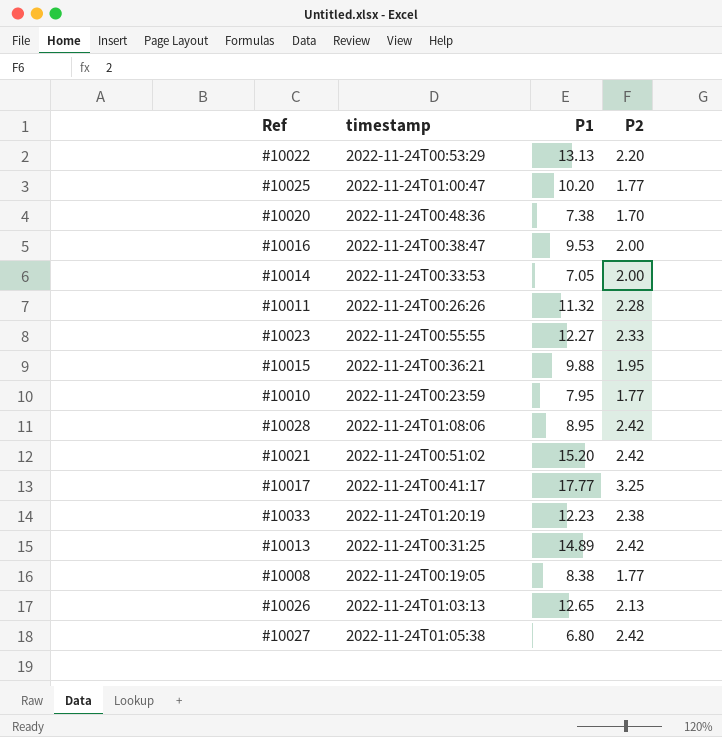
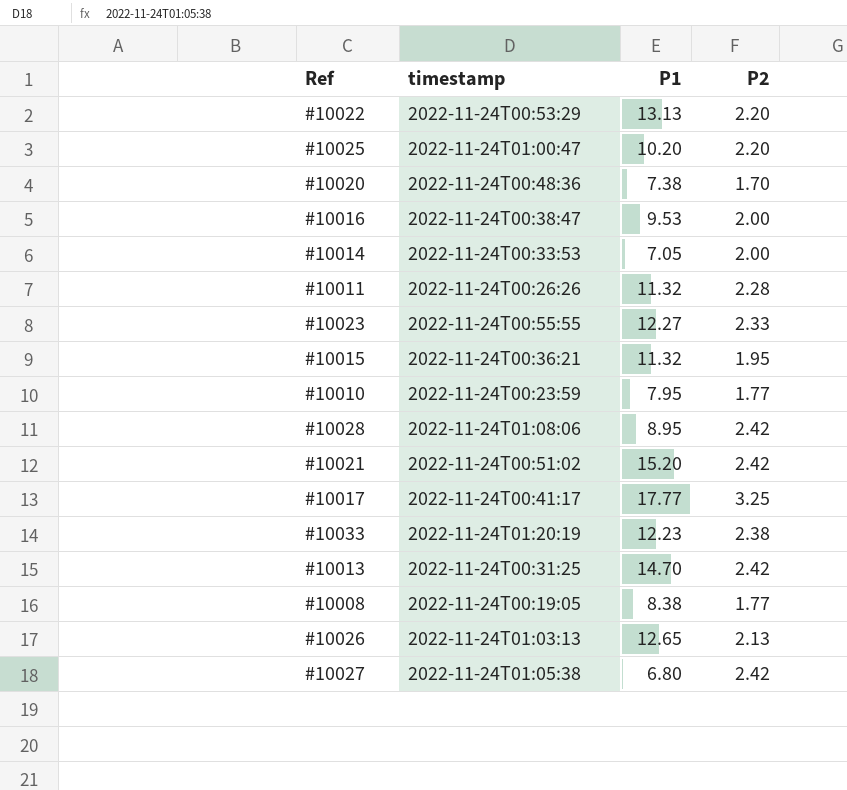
#10025 | P2: 1.77 -> 2.20
#10015 | P1: 9.88 -> 11.32
#10013 | P1: 14.89 -> 14.70

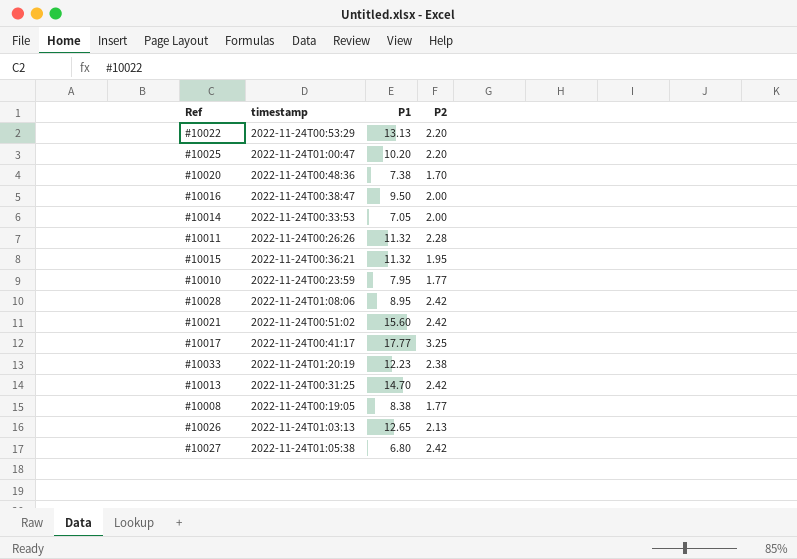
row #10023: 2022-11-24T00:55:55 | 12.27 | 2.33 -> none
#10016 | P1: 9.53 -> 9.50
#10021 | P1: 15.20 -> 15.60

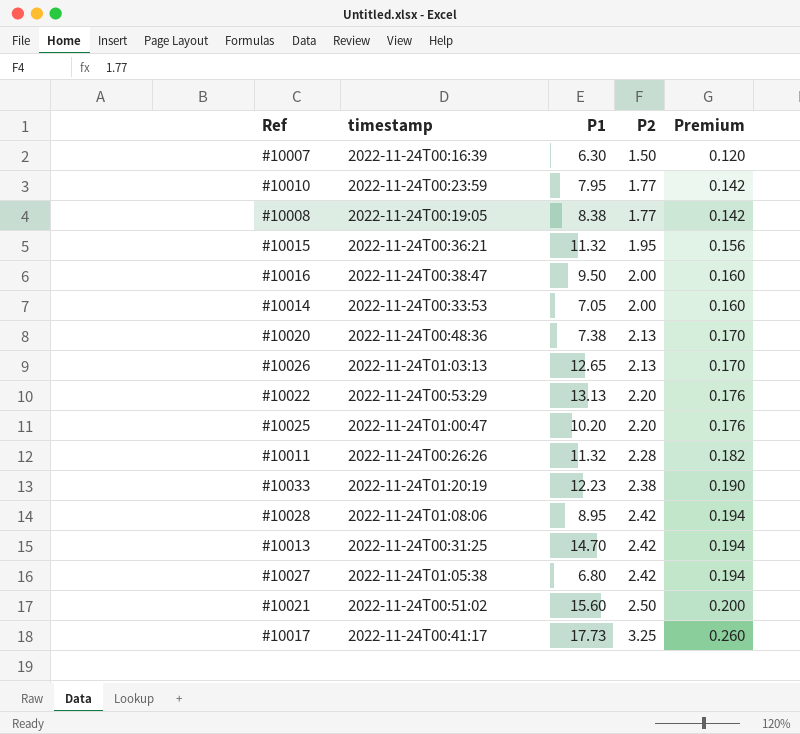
row order: none -> P2 ascending
column Premium | formula: none -> [P2] * 0.08
row #10007: none -> 2022-11-24T00:16:39 | 6.30 | 1.50 | 0.120
#10020 | P2: 1.70 -> 2.13
#10021 | P2: 2.42 -> 2.50
#10017 | P1: 17.77 -> 17.73

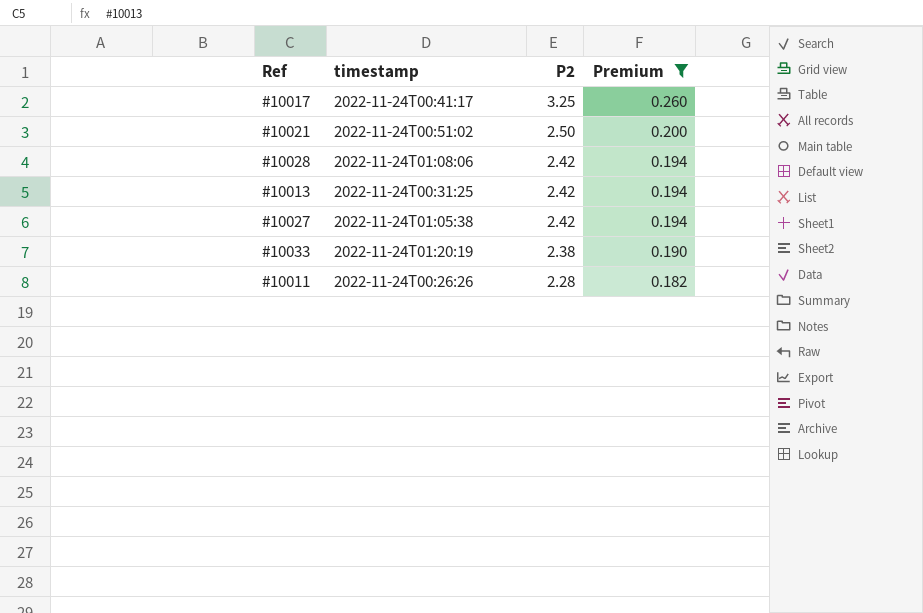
filter: none -> Premium >= 0.182
row order: P2 ascending -> P2 descending
column P1 | position: 3 -> none

